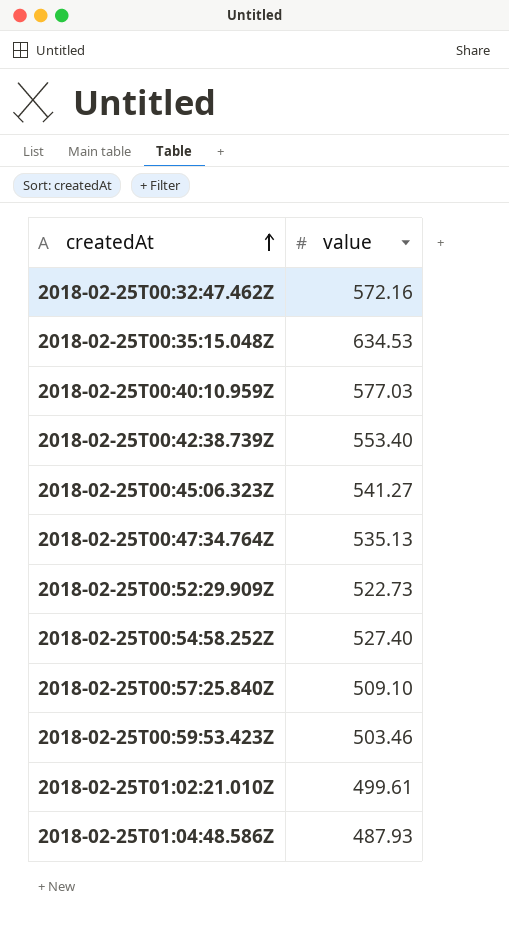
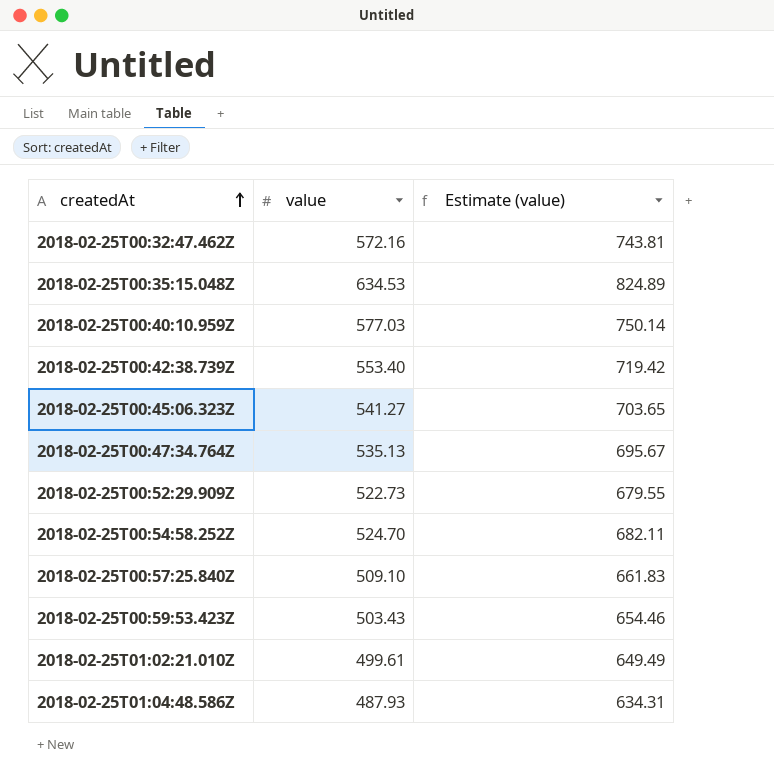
column Estimate (value) | formula: none -> [value] * 1.3
2018-02-25T00:54:58.252Z | value: 527.40 -> 524.70
2018-02-25T00:59:53.423Z | value: 503.46 -> 503.43

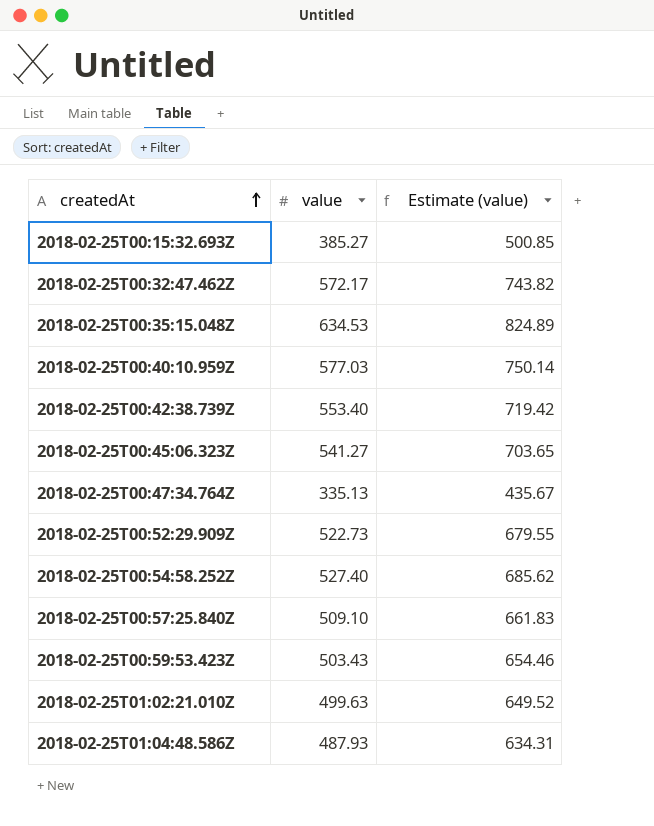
row 2018-02-25T00:15:32.693Z: none -> 385.27 | 500.85
2018-02-25T00:32:47.462Z | value: 572.16 -> 572.17
2018-02-25T00:32:47.462Z | Estimate (value): 743.81 -> 743.82
2018-02-25T00:47:34.764Z | value: 535.13 -> 335.13
2018-02-25T00:47:34.764Z | Estimate (value): 695.67 -> 435.67
2018-02-25T00:54:58.252Z | value: 524.70 -> 527.40
2018-02-25T00:54:58.252Z | Estimate (value): 682.11 -> 685.62
2018-02-25T01:02:21.010Z | value: 499.61 -> 499.63
2018-02-25T01:02:21.010Z | Estimate (value): 649.49 -> 649.52

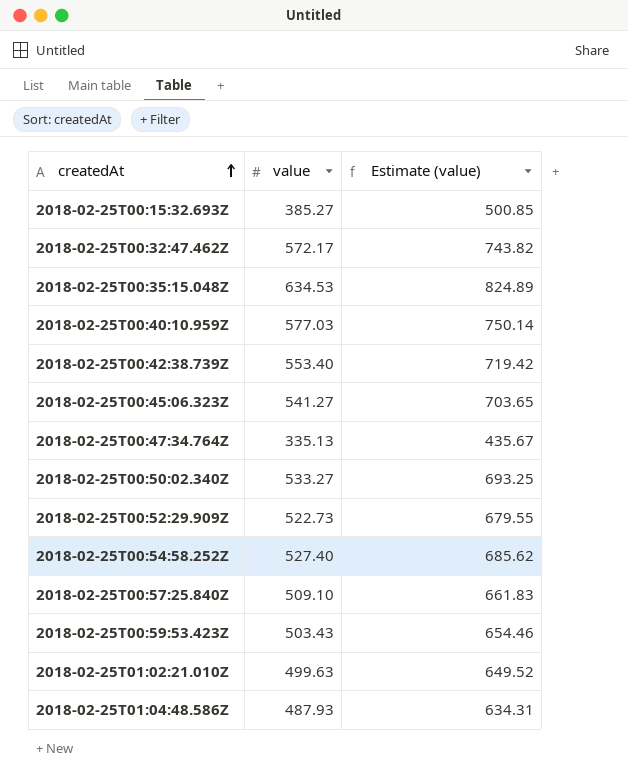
row 2018-02-25T00:50:02.340Z: none -> 533.27 | 693.25

